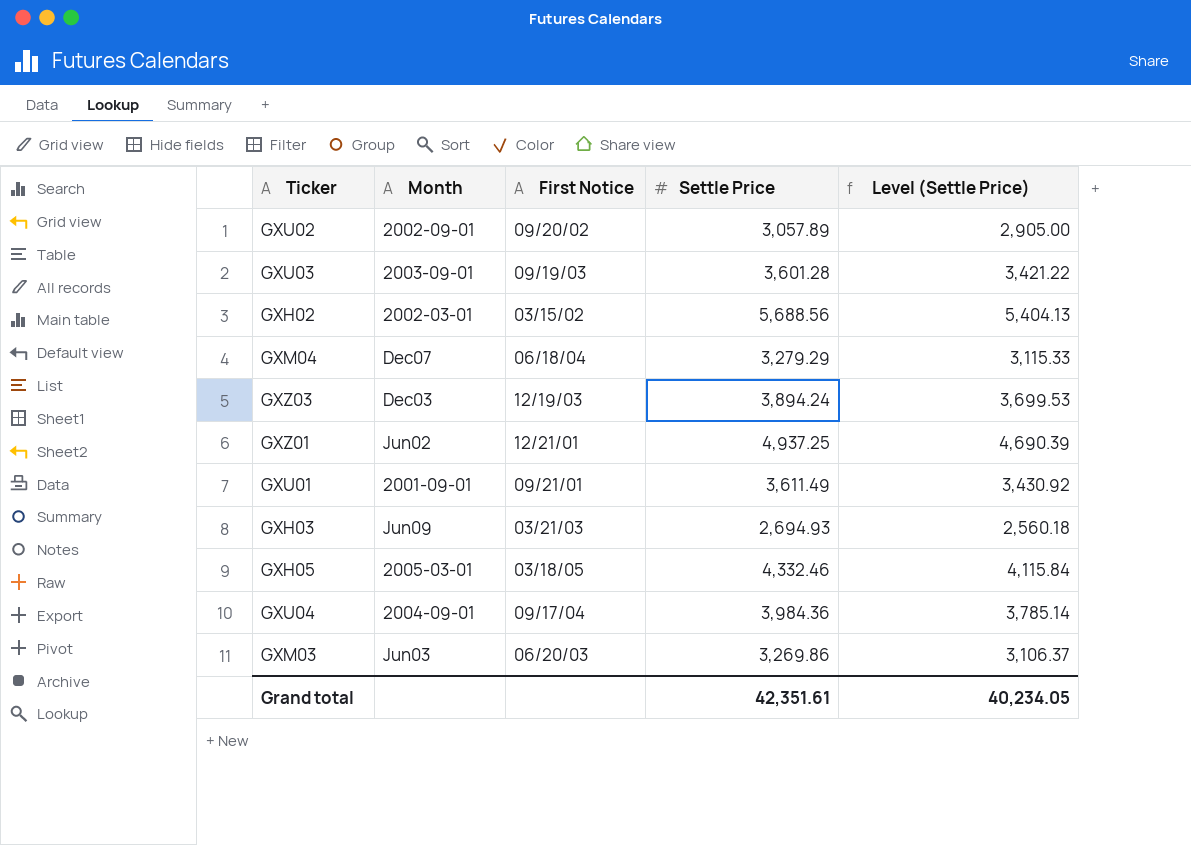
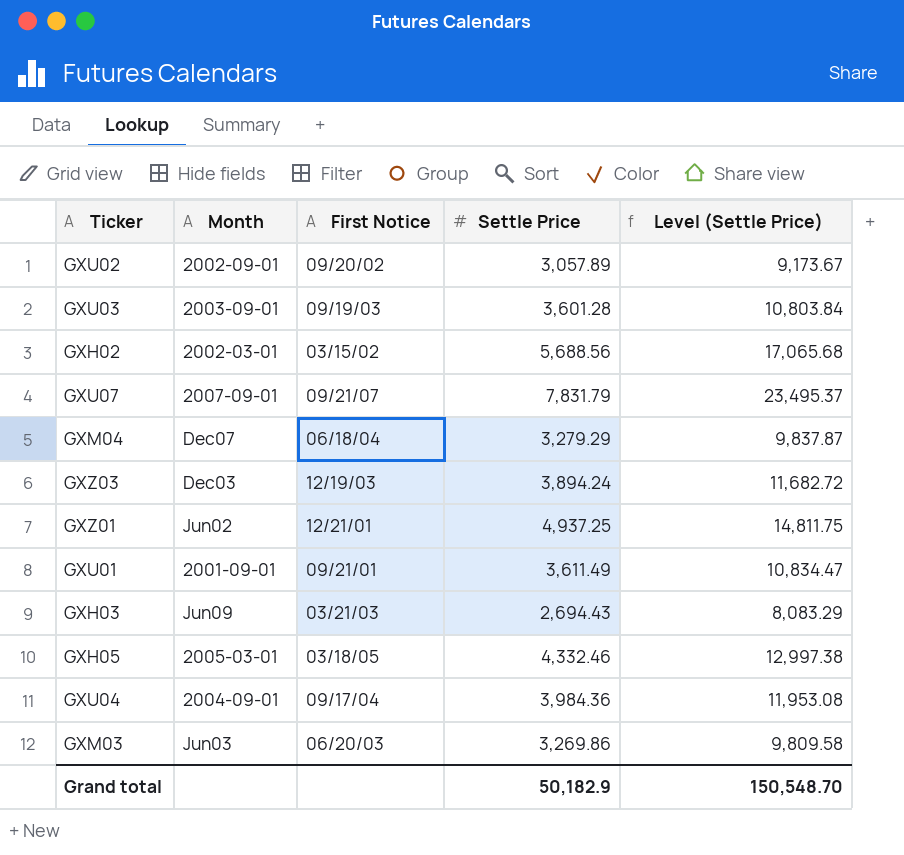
column Level (Settle Price) | formula: [Settle Price] * 0.95 -> [Settle Price] * 3
row GXU07: none -> 2007-09-01 | 09/21/07 | 7,831.79 | 23,495.37
GXH03 | Settle Price: 2,694.93 -> 2,694.43
Grand total | Settle Price: 42,351.61 -> 50,182.9
Grand total | Level (Settle Price): 40,234.05 -> 150,548.70

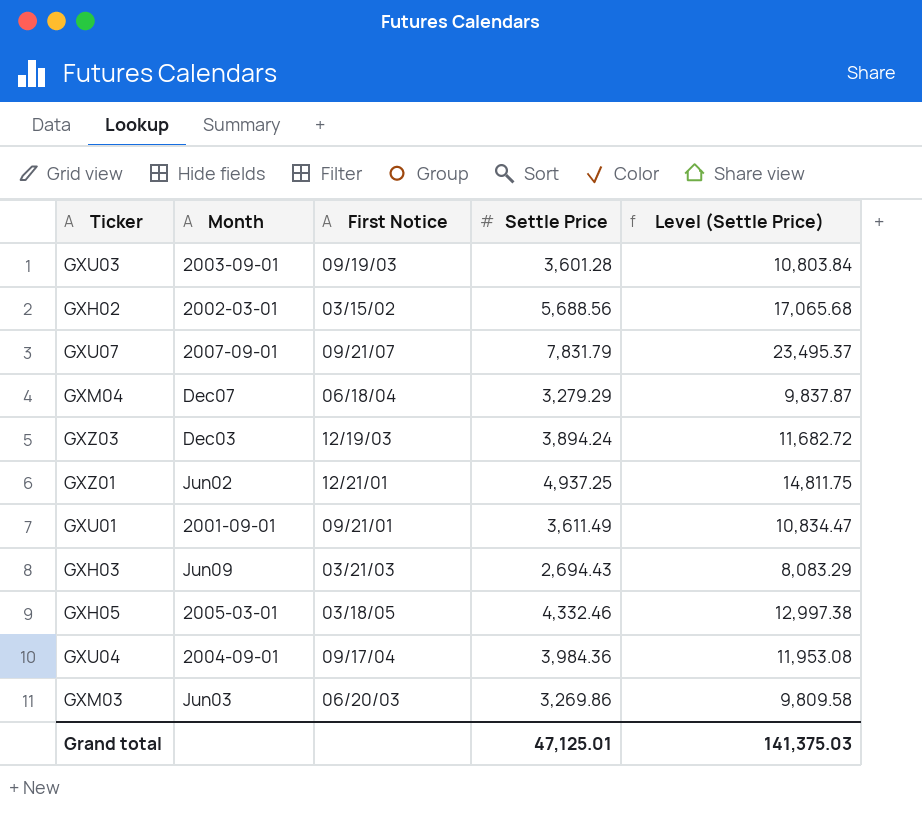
row GXU02: 2002-09-01 | 09/20/02 | 3,057.89 | 9,173.67 -> none
Grand total | Settle Price: 50,182.9 -> 47,125.01
Grand total | Level (Settle Price): 150,548.70 -> 141,375.03

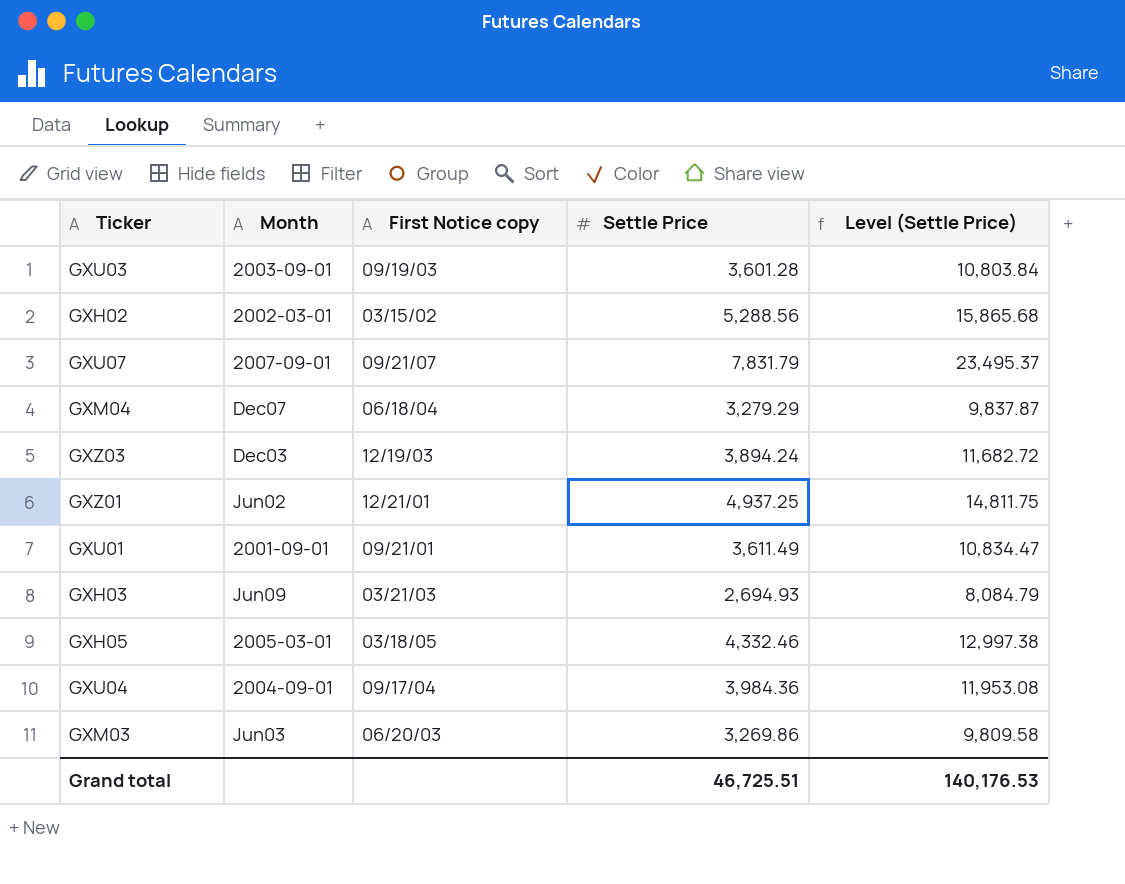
column name: First Notice -> First Notice copy
GXH02 | Settle Price: 5,688.56 -> 5,288.56
GXH02 | Level (Settle Price): 17,065.68 -> 15,865.68
GXH03 | Settle Price: 2,694.43 -> 2,694.93
GXH03 | Level (Settle Price): 8,083.29 -> 8,084.79
Grand total | Settle Price: 47,125.01 -> 46,725.51
Grand total | Level (Settle Price): 141,375.03 -> 140,176.53

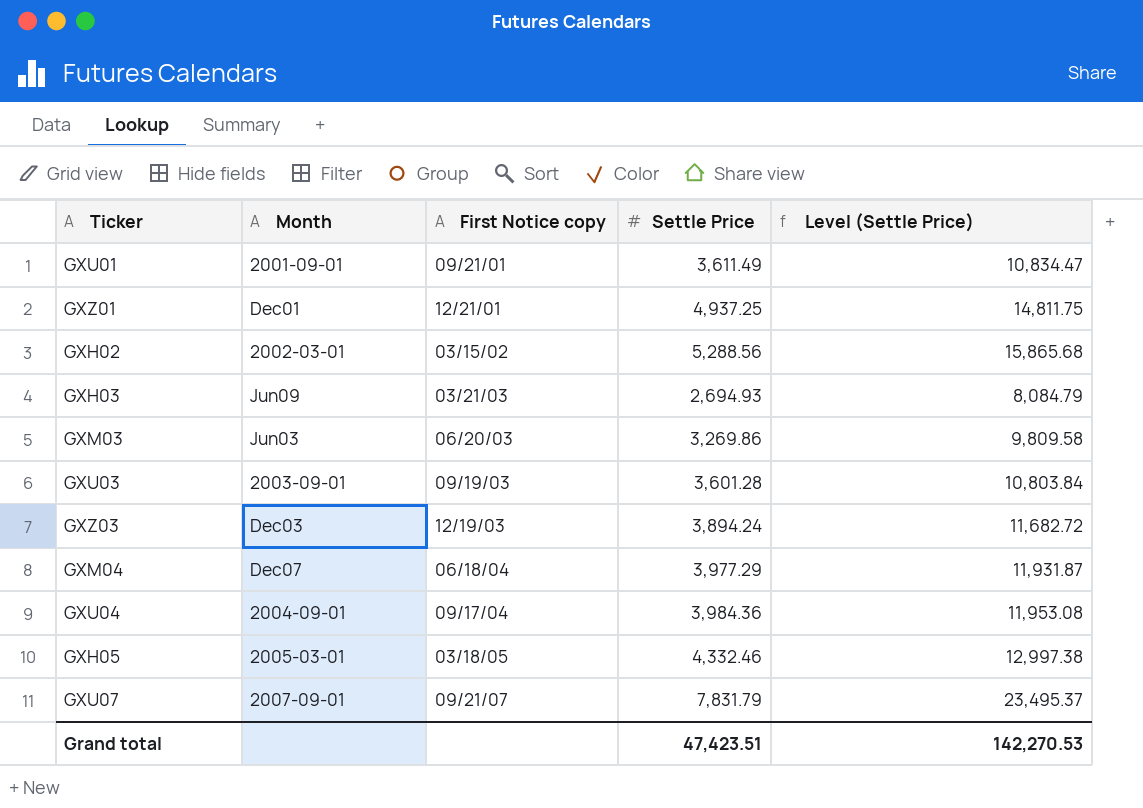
row order: none -> First Notice copy ascending
GXZ01 | Month: Jun02 -> Dec01
GXM04 | Settle Price: 3,279.29 -> 3,977.29
GXM04 | Level (Settle Price): 9,837.87 -> 11,931.87
Grand total | Settle Price: 46,725.51 -> 47,423.51
Grand total | Level (Settle Price): 140,176.53 -> 142,270.53

